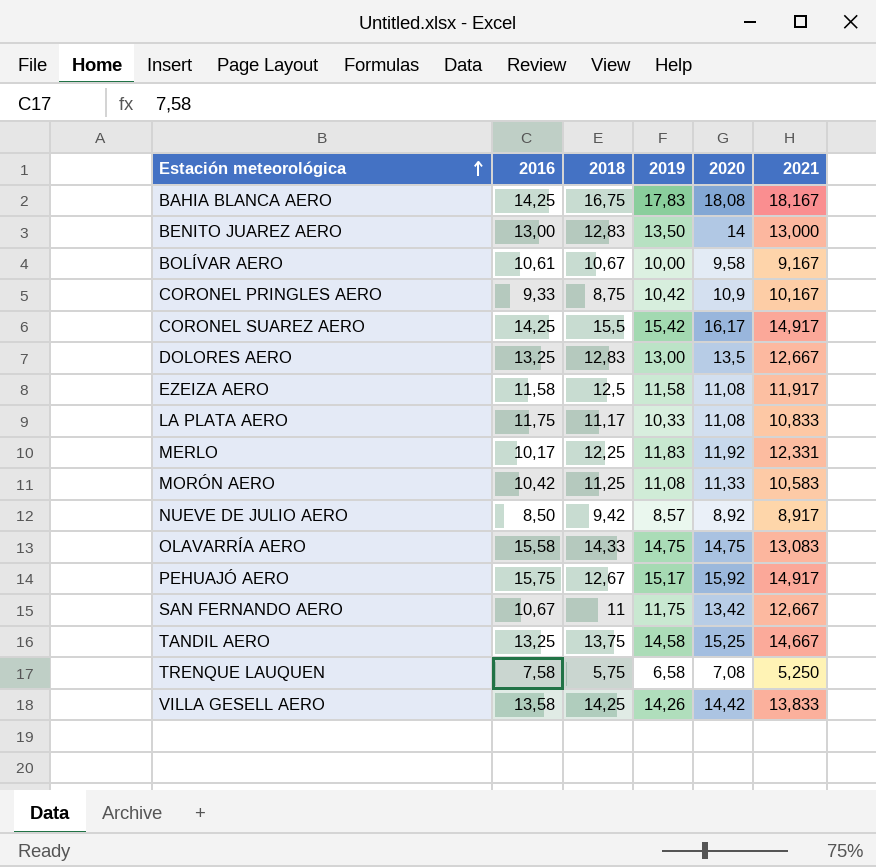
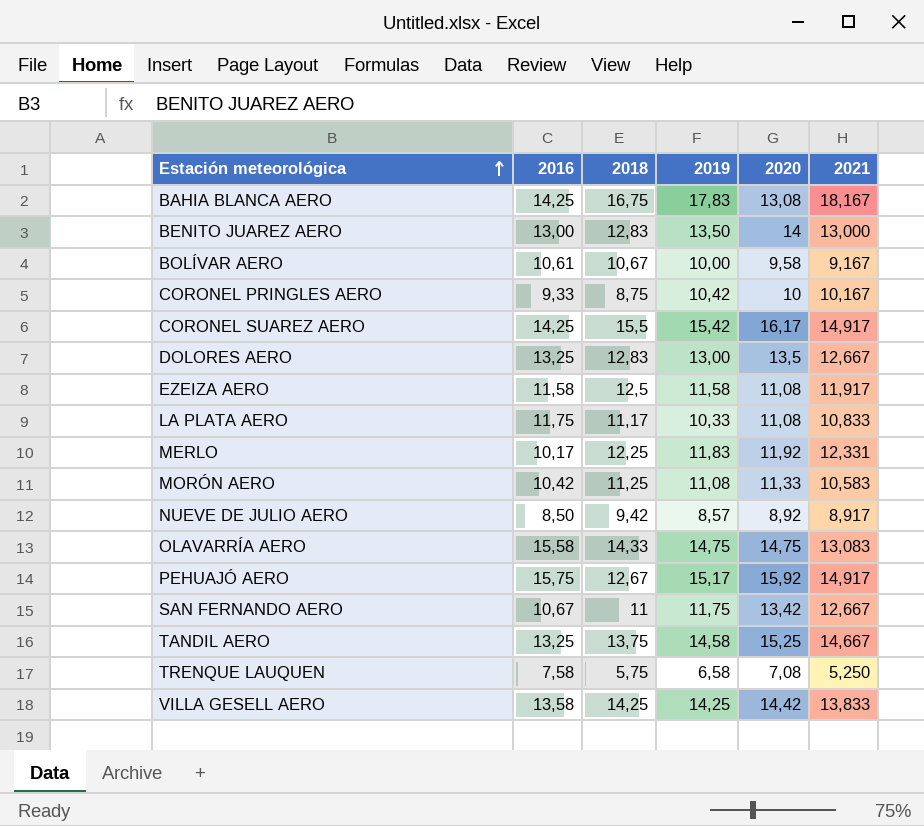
BAHIA BLANCA AERO | 2020: 18,08 -> 13,08
CORONEL PRINGLES AERO | 2020: 10,9 -> 10
VILLA GESELL AERO | 2019: 14,26 -> 14,25

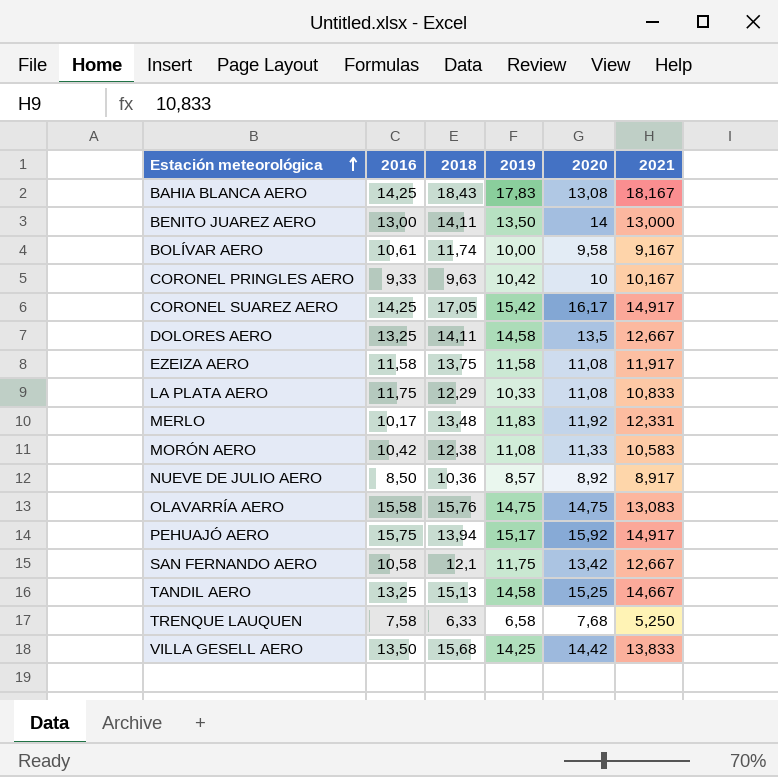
BAHIA BLANCA AERO | 2018: 16,75 -> 18,43
BENITO JUAREZ AERO | 2018: 12,83 -> 14,11
BOLÍVAR AERO | 2018: 10,67 -> 11,74
CORONEL PRINGLES AERO | 2018: 8,75 -> 9,63
CORONEL SUAREZ AERO | 2018: 15,5 -> 17,05
DOLORES AERO | 2018: 12,83 -> 14,11
DOLORES AERO | 2019: 13,00 -> 14,58
EZEIZA AERO | 2018: 12,5 -> 13,75
LA PLATA AERO | 2018: 11,17 -> 12,29
MERLO | 2018: 12,25 -> 13,48
MORÓN AERO | 2018: 11,25 -> 12,38
NUEVE DE JULIO AERO | 2018: 9,42 -> 10,36
OLAVARRÍA AERO | 2018: 14,33 -> 15,76
PEHUAJÓ AERO | 2018: 12,67 -> 13,94
SAN FERNANDO AERO | 2016: 10,67 -> 10,58
SAN FERNANDO AERO | 2018: 11 -> 12,1
TANDIL AERO | 2018: 13,75 -> 15,13
TRENQUE LAUQUEN | 2018: 5,75 -> 6,33
TRENQUE LAUQUEN | 2020: 7,08 -> 7,68
VILLA GESELL AERO | 2016: 13,58 -> 13,50
VILLA GESELL AERO | 2018: 14,25 -> 15,68

